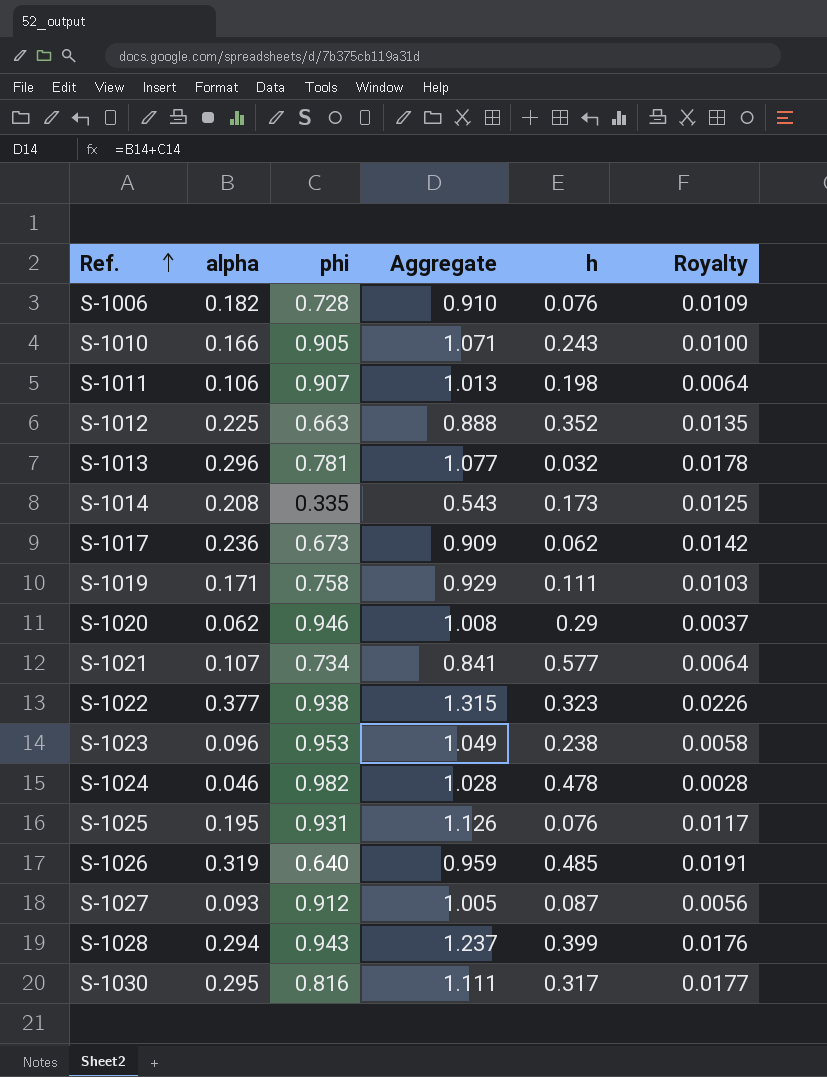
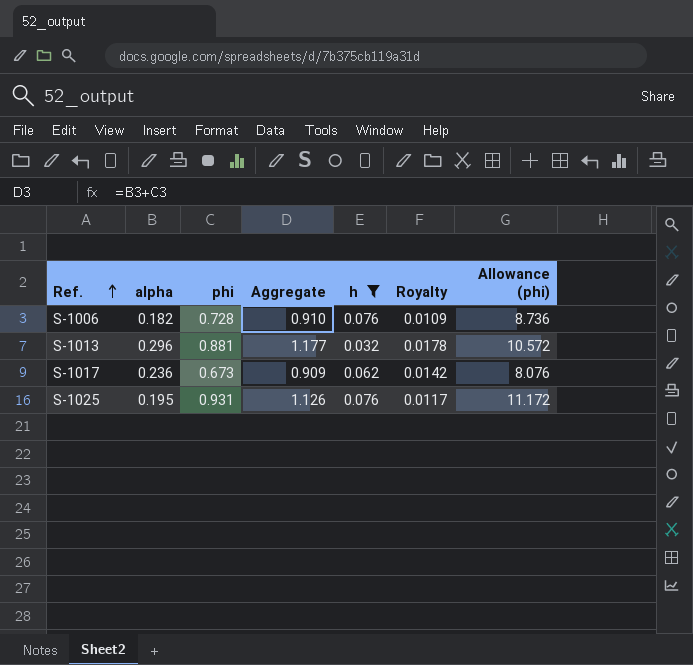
filter: none -> h <= 0.076
column Allowance (phi) | formula: none -> [phi] * 12
S-1013 | phi: 0.781 -> 0.881
S-1013 | Aggregate: 1.077 -> 1.177

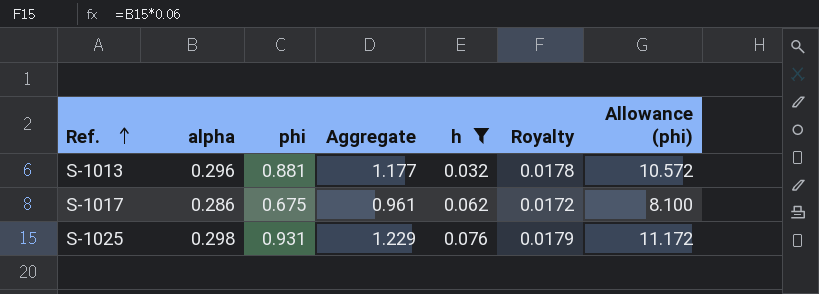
row S-1006: 0.182 | 0.728 | 0.910 | 0.076 | 0.0109 | 8.736 -> none
S-1017 | alpha: 0.236 -> 0.286
S-1017 | phi: 0.673 -> 0.675
S-1017 | Aggregate: 0.909 -> 0.961
S-1017 | Royalty: 0.0142 -> 0.0172
S-1017 | Allowance (phi): 8.076 -> 8.100
S-1025 | alpha: 0.195 -> 0.298
S-1025 | Aggregate: 1.126 -> 1.229
S-1025 | Royalty: 0.0117 -> 0.0179

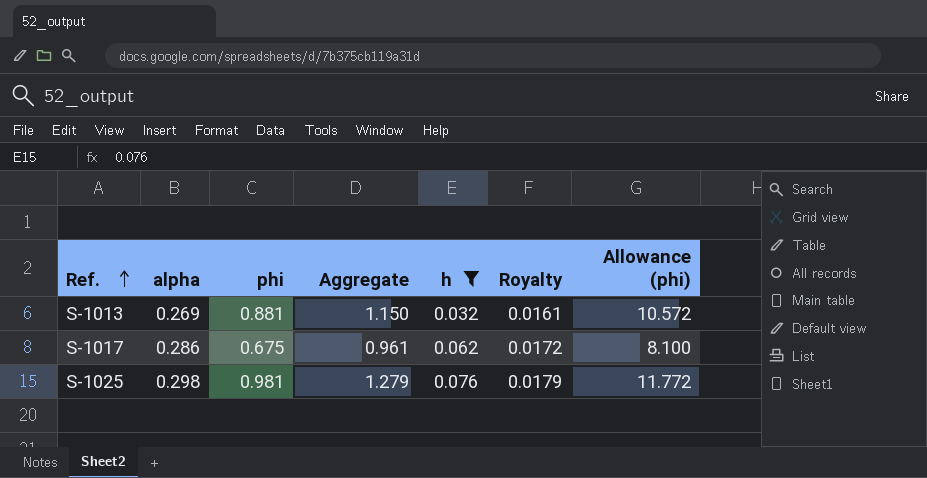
S-1013 | alpha: 0.296 -> 0.269
S-1013 | Aggregate: 1.177 -> 1.150
S-1013 | Royalty: 0.0178 -> 0.0161
S-1025 | phi: 0.931 -> 0.981
S-1025 | Aggregate: 1.229 -> 1.279
S-1025 | Allowance (phi): 11.172 -> 11.772

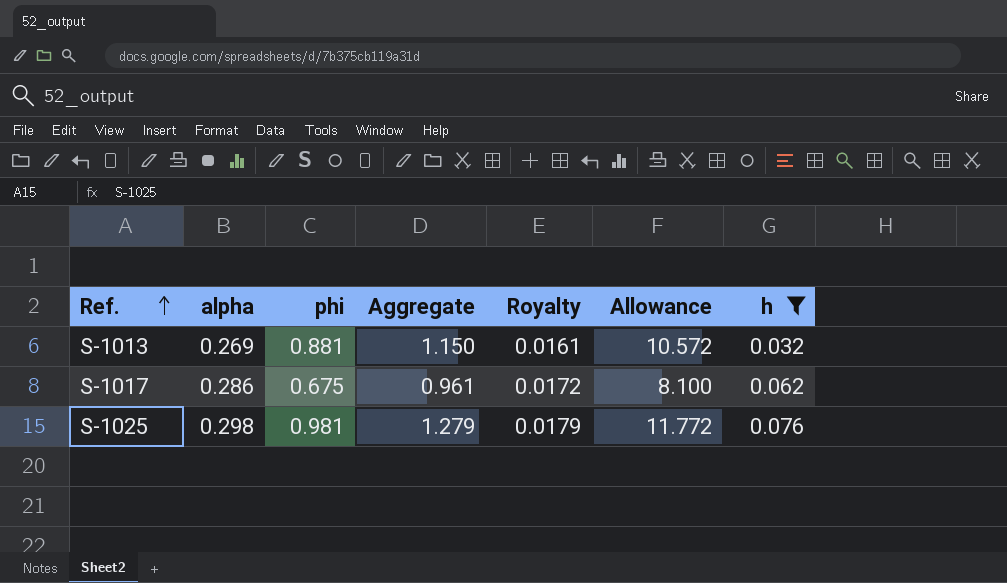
column name: Allowance (phi) -> Allowance
column h | position: 5 -> 7

